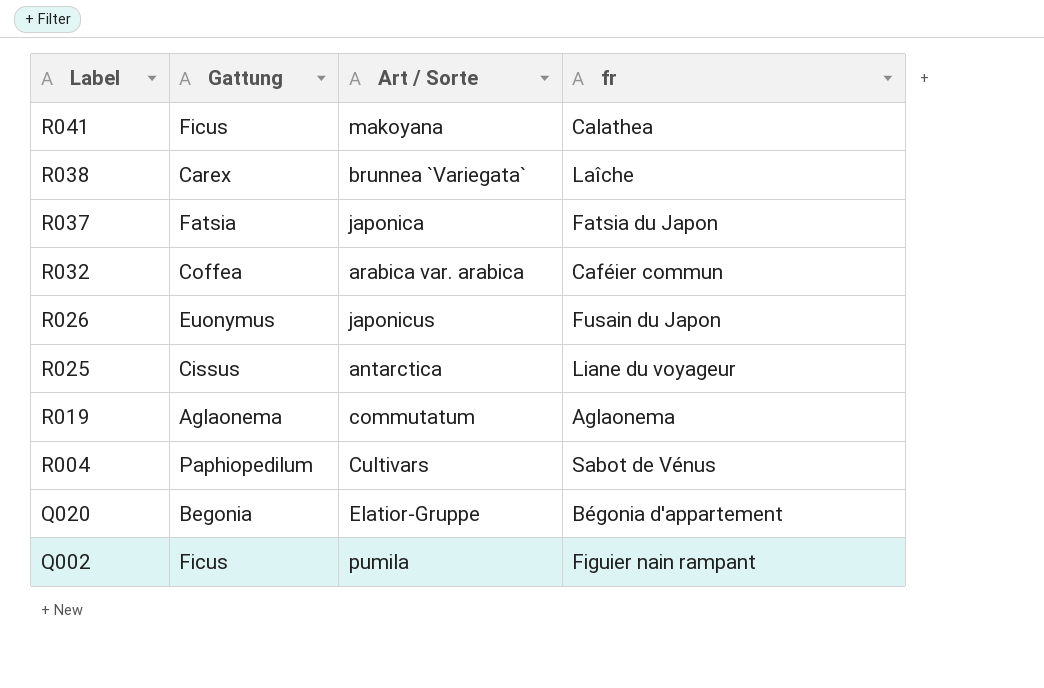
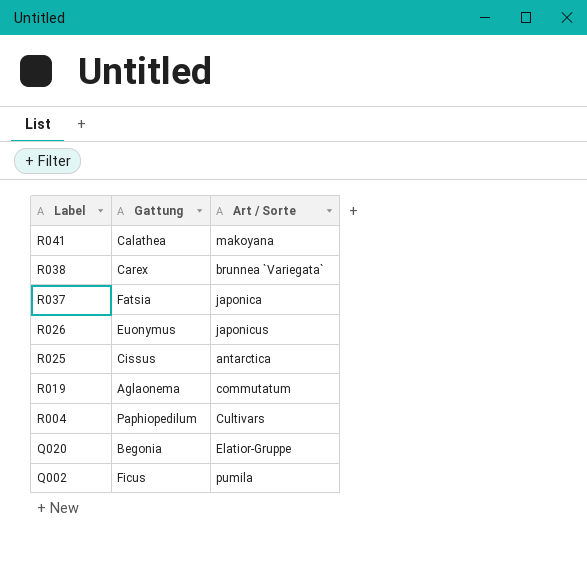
column fr | position: 4 -> none
row R032: Coffea | arabica var. arabica | Caféier commun -> none
R041 | Gattung: Ficus -> Calathea

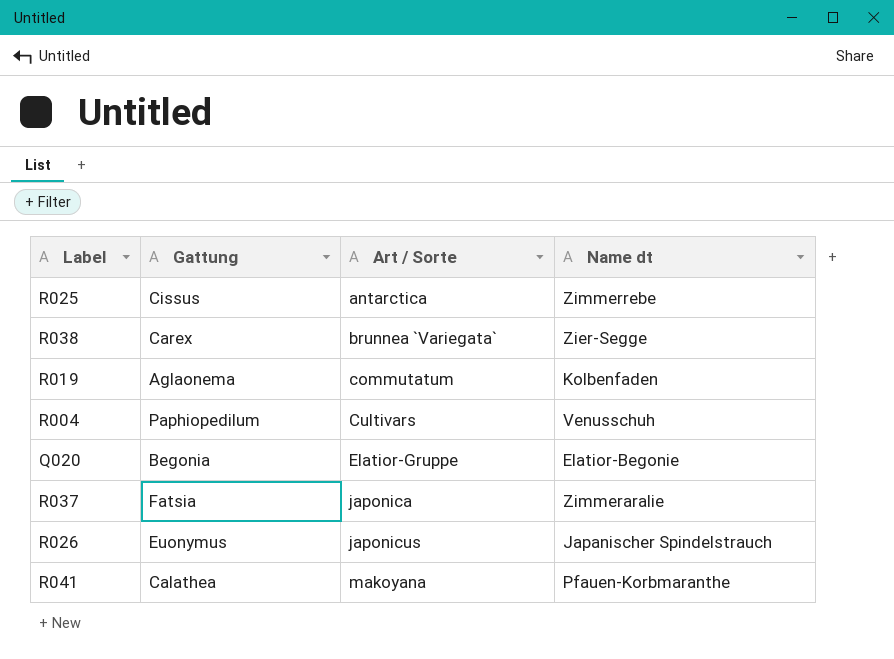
row order: Label descending -> Art / Sorte ascending
column Name dt | position: none -> 4
row Q002: Ficus | pumila -> none

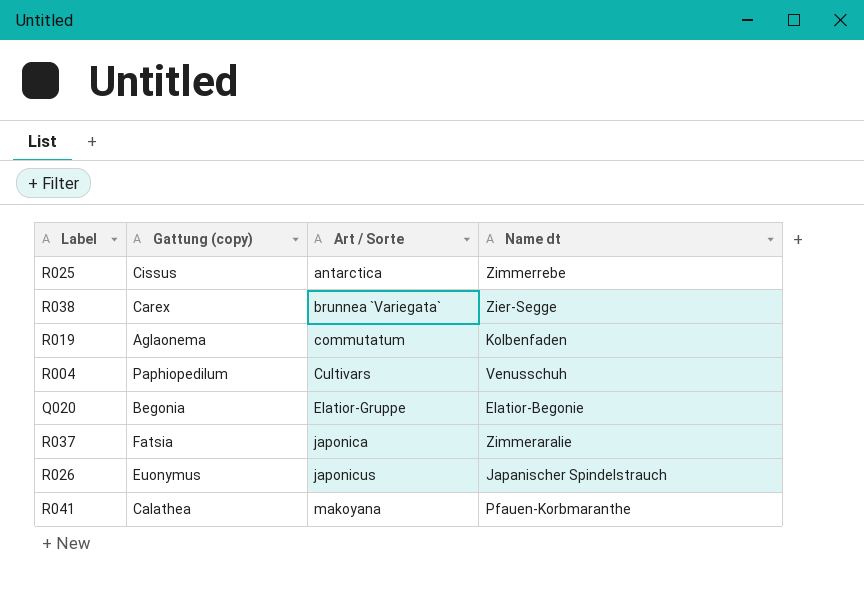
column name: Gattung -> Gattung (copy)

